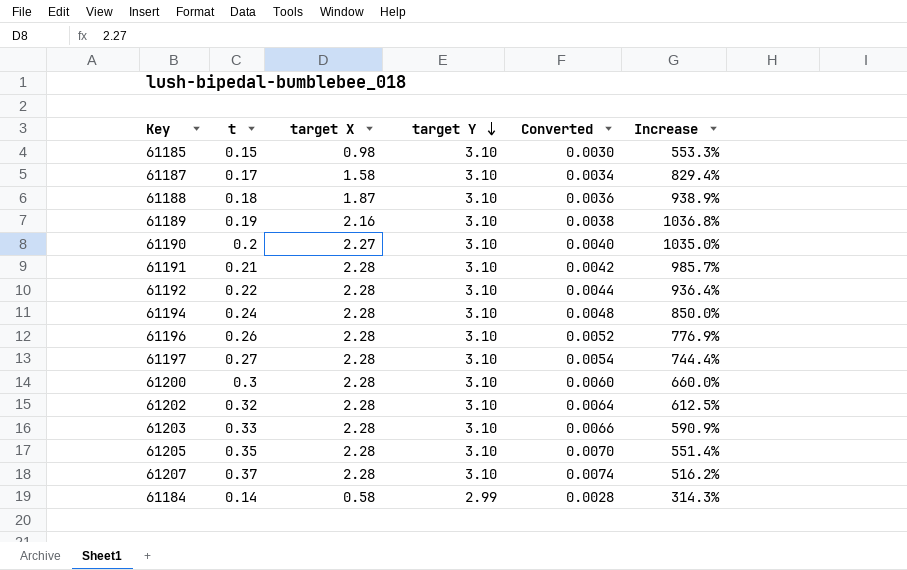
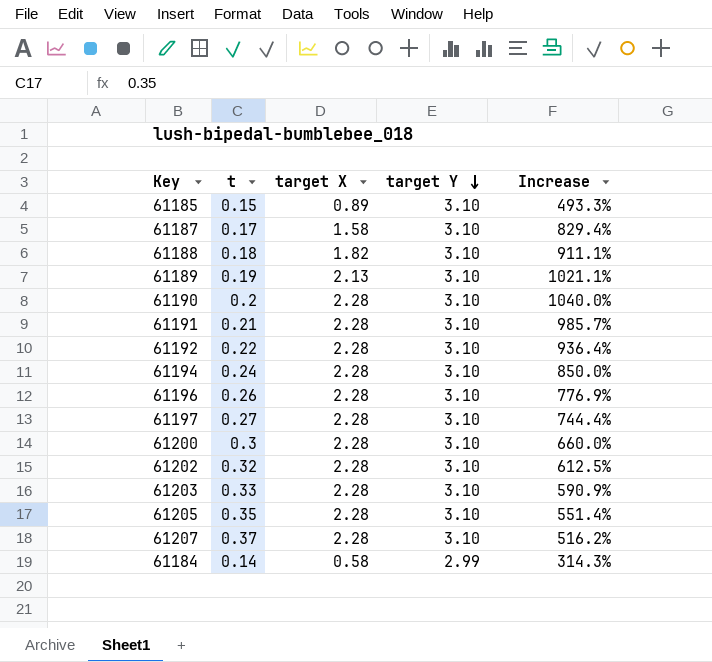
column Converted | formula: [t] * 0.02 -> none
61185 | target X: 0.98 -> 0.89
61185 | Increase: 553.3% -> 493.3%
61188 | target X: 1.87 -> 1.82
61188 | Increase: 938.9% -> 911.1%
61189 | target X: 2.16 -> 2.13
61189 | Increase: 1036.8% -> 1021.1%
61190 | target X: 2.27 -> 2.28
61190 | Increase: 1035.0% -> 1040.0%

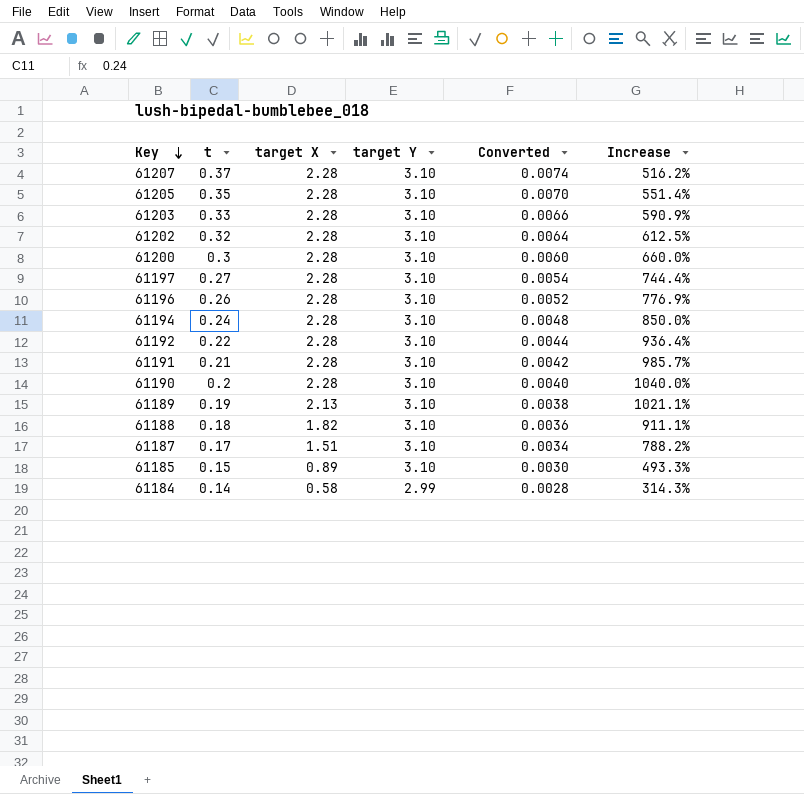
row order: target Y descending -> Key descending
column Converted | formula: none -> [t] * 0.02
61187 | target X: 1.58 -> 1.51
61187 | Increase: 829.4% -> 788.2%

